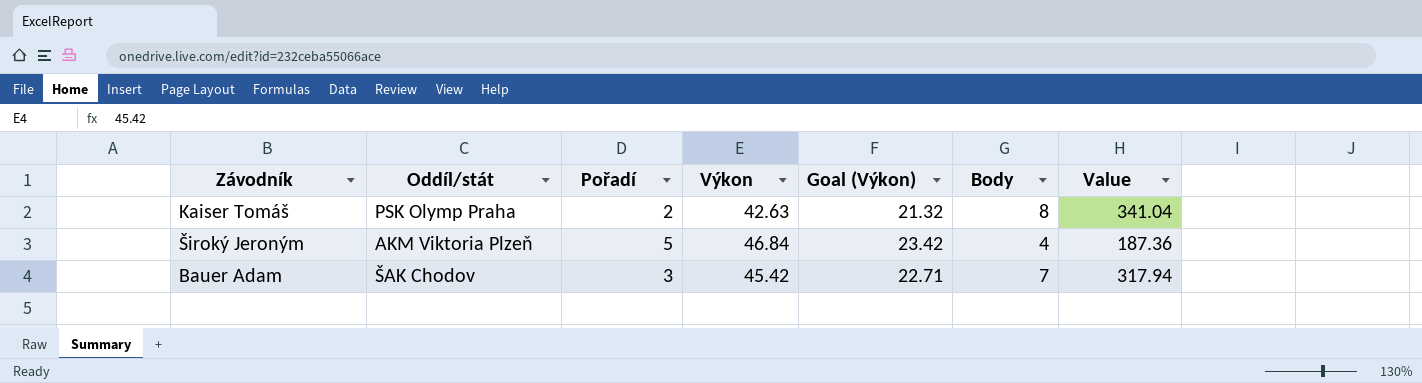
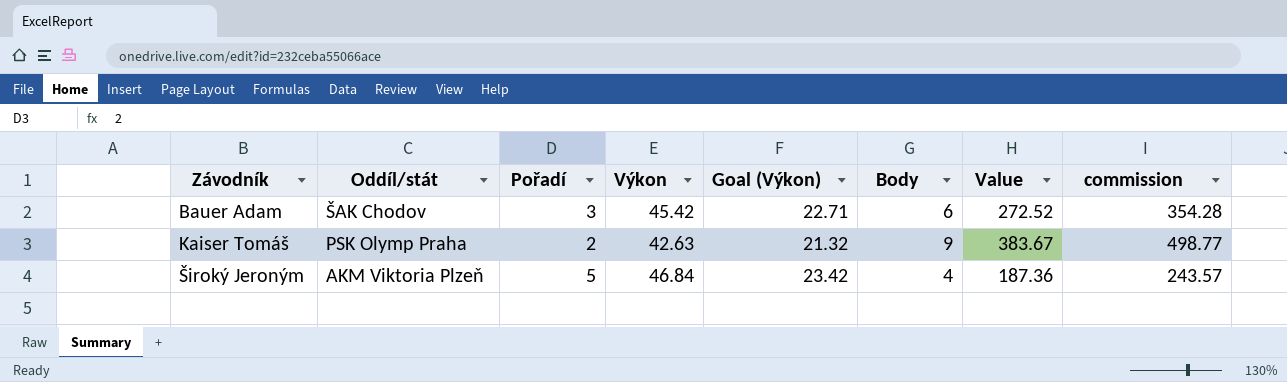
row order: none -> Závodník ascending
column commission | formula: none -> [Value] * 1.3
Bauer Adam | Body: 7 -> 6
Bauer Adam | Value: 317.94 -> 272.52
Kaiser Tomáš | Body: 8 -> 9
Kaiser Tomáš | Value: 341.04 -> 383.67

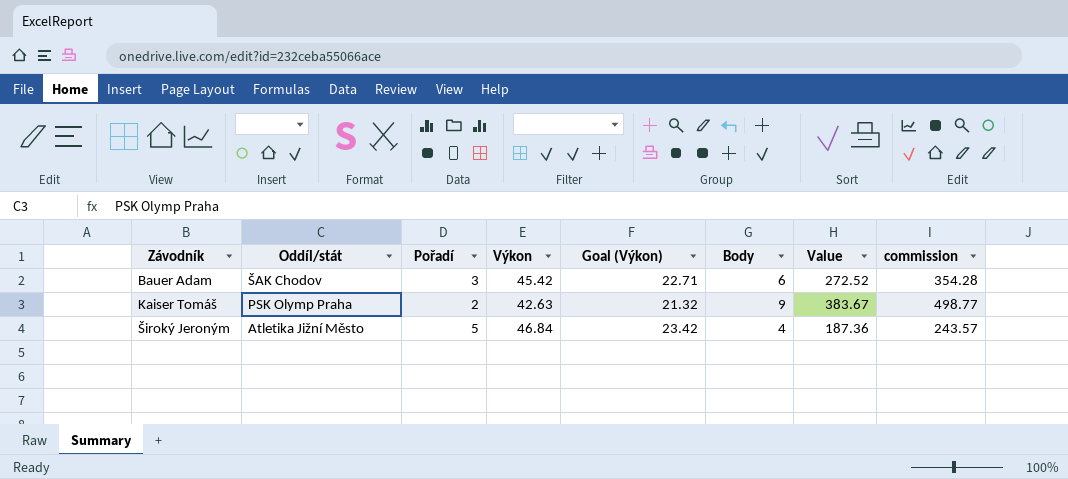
Široký Jeroným | Oddíl/stát: AKM Viktoria Plzeň -> Atletika Jižní Město

